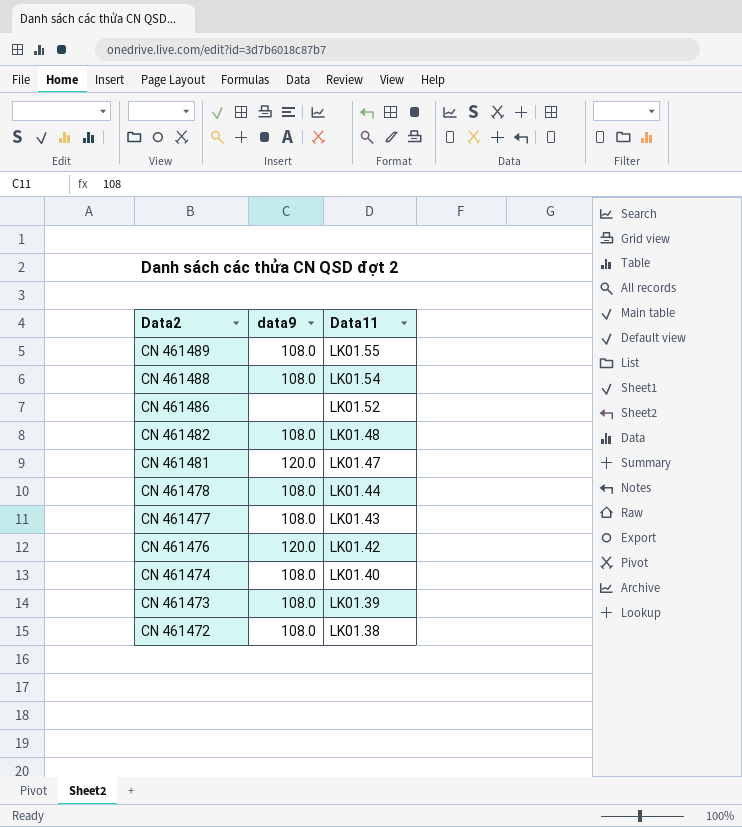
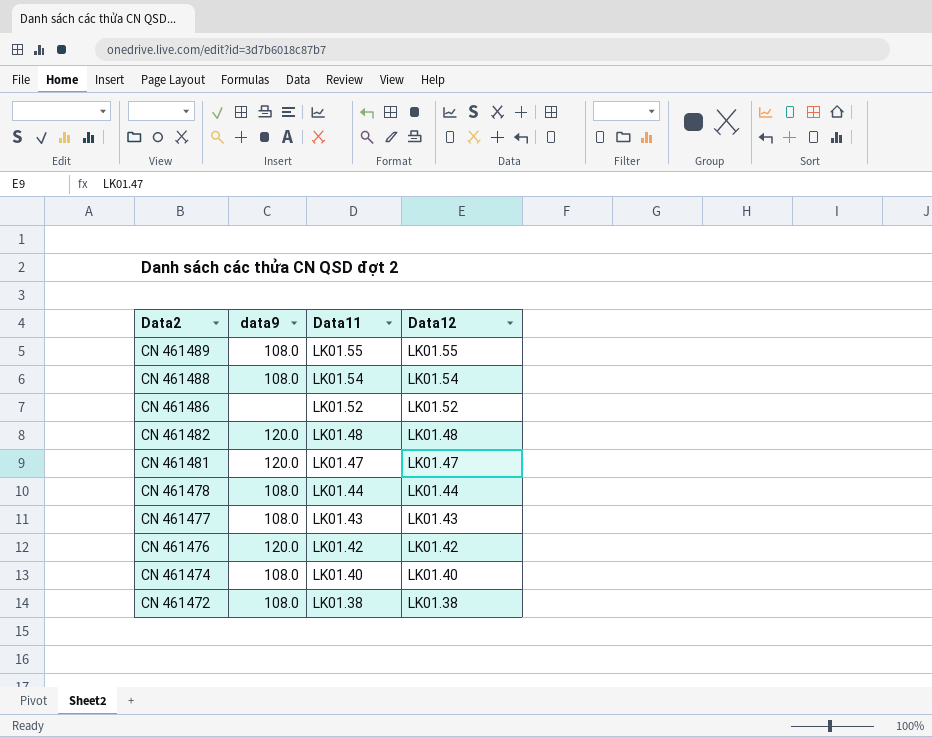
column Data12 | position: none -> 4
row CN 461473: 108.0 | LK01.39 -> none
CN 461482 | data9: 108.0 -> 120.0

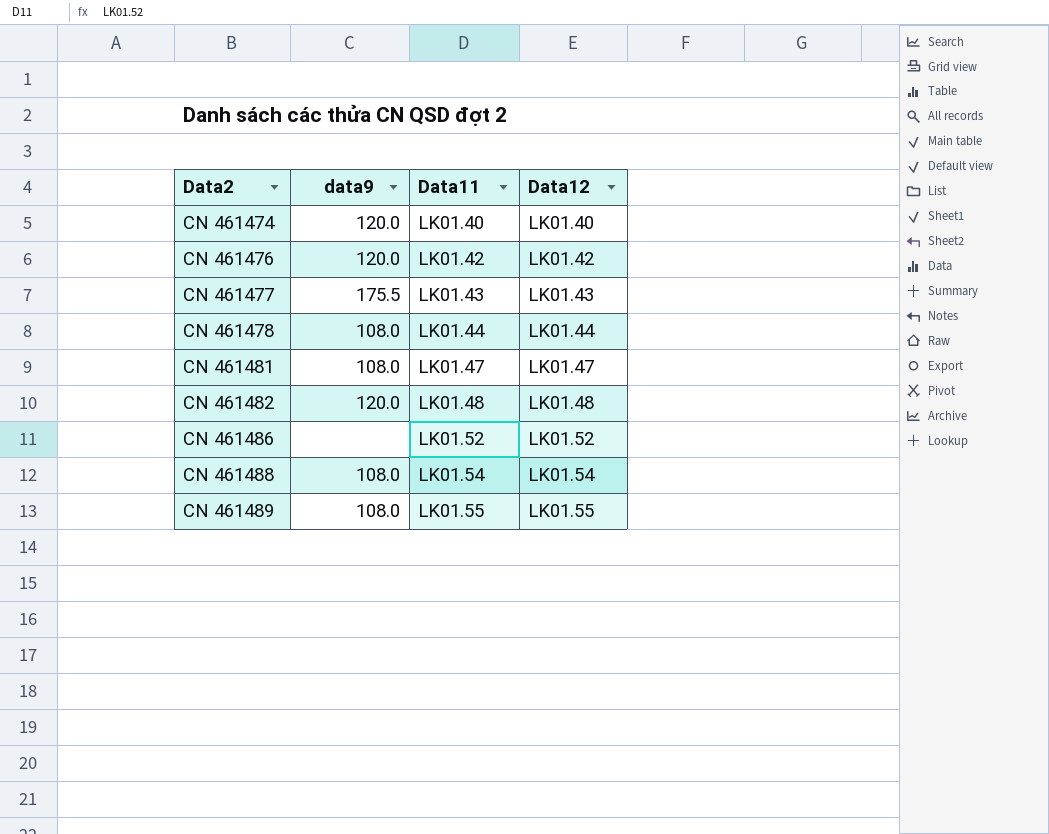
row order: Data2 descending -> Data2 ascending
row CN 461472: 108.0 | LK01.38 | LK01.38 -> none
CN 461474 | data9: 108.0 -> 120.0
CN 461477 | data9: 108.0 -> 175.5
CN 461481 | data9: 120.0 -> 108.0

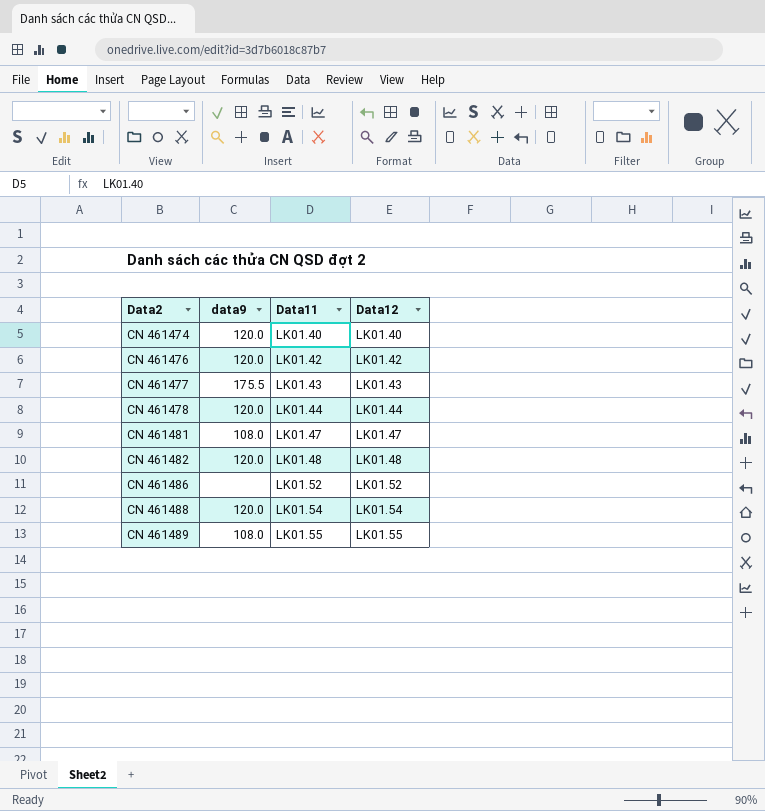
CN 461478 | data9: 108.0 -> 120.0
CN 461488 | data9: 108.0 -> 120.0

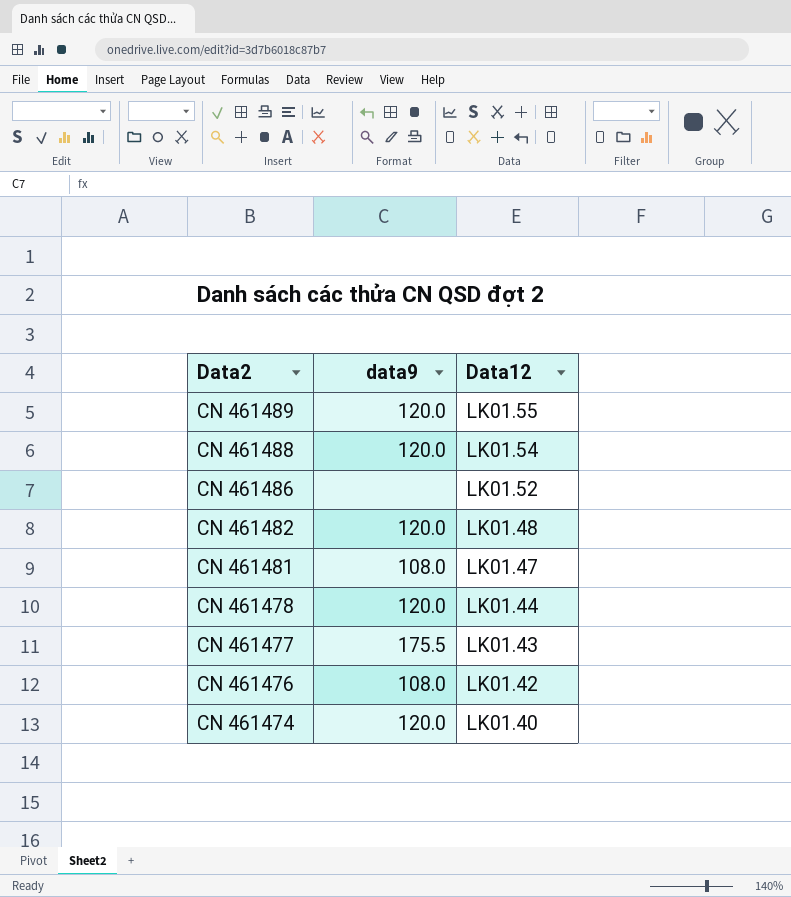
row order: Data2 ascending -> Data2 descending
column Data11 | position: 3 -> none
CN 461489 | data9: 108.0 -> 120.0
CN 461476 | data9: 120.0 -> 108.0

